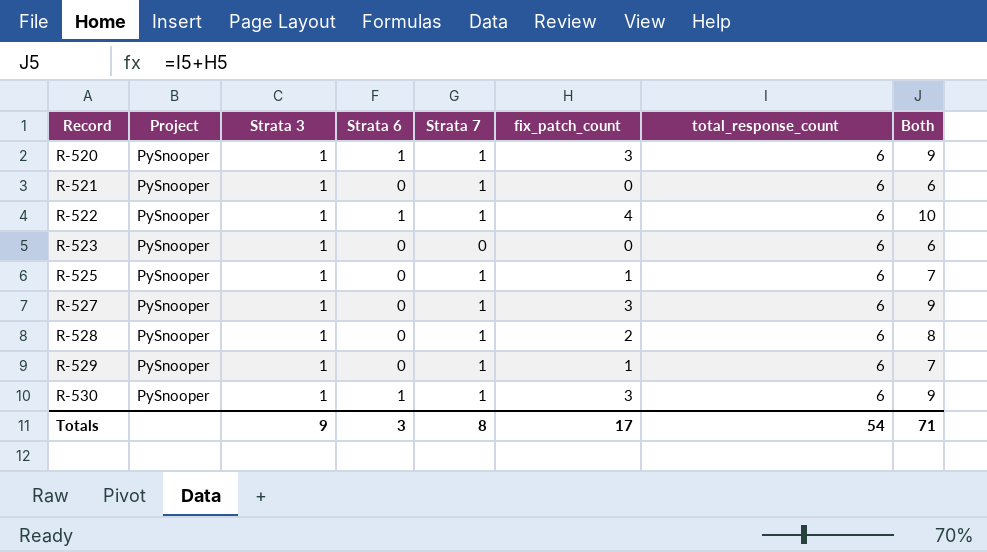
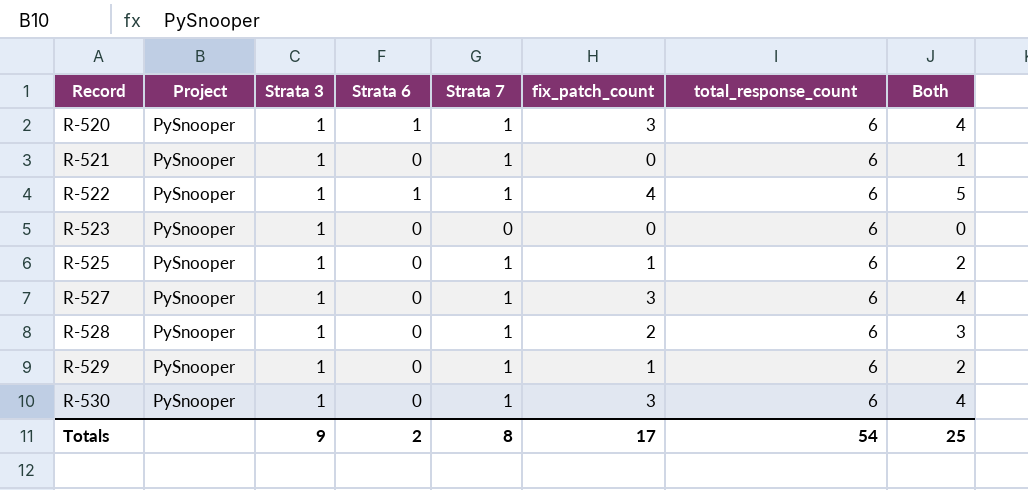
column Both | formula: [fix_patch_count] + [total_response_count] -> [Strata 7] + [fix_patch_count]
R-530 | Strata 6: 1 -> 0
Totals | Strata 6: 3 -> 2
Totals | Both: 71 -> 25

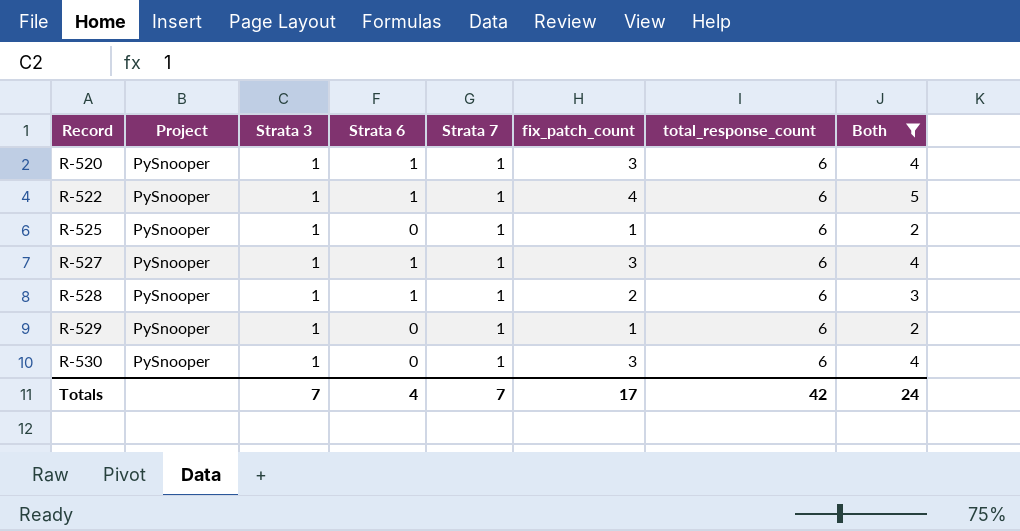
filter: none -> Both >= 2
R-527 | Strata 6: 0 -> 1
R-528 | Strata 6: 0 -> 1
Totals | Strata 3: 9 -> 7
Totals | Strata 6: 2 -> 4
Totals | Strata 7: 8 -> 7
Totals | total_response_count: 54 -> 42
Totals | Both: 25 -> 24

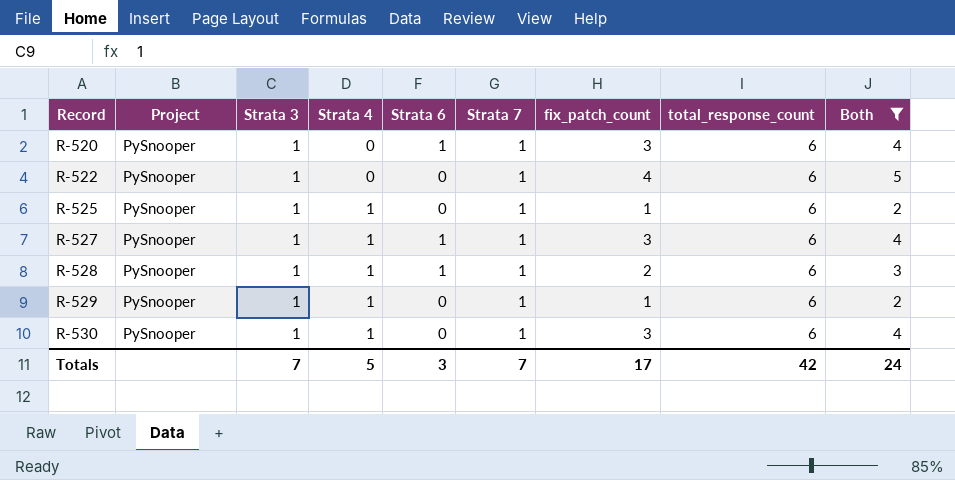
column Strata 4 | position: none -> 4
R-522 | Strata 6: 1 -> 0
Totals | Strata 6: 4 -> 3

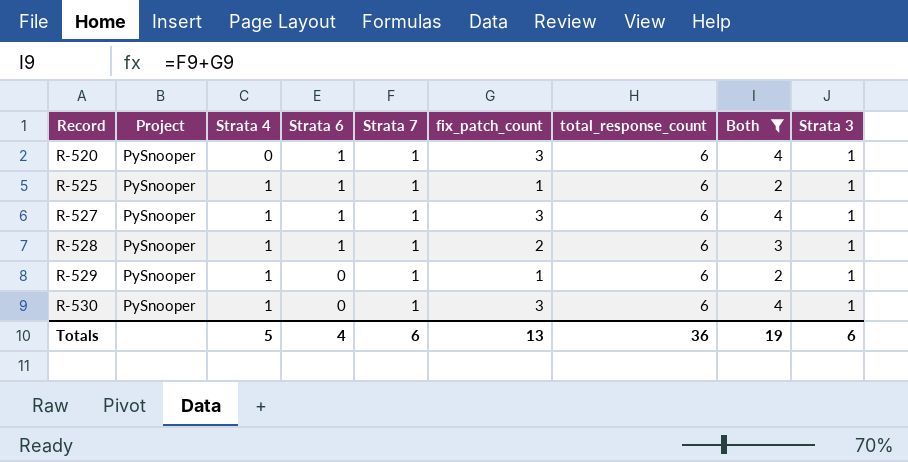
column Strata 3 | position: 3 -> 9
row R-522: PySnooper | 1 | 0 | 0 | 1 | 4 | 6 | 5 -> none
R-525 | Strata 6: 0 -> 1
Totals | Strata 6: 3 -> 4
Totals | Strata 7: 7 -> 6
Totals | fix_patch_count: 17 -> 13
Totals | total_response_count: 42 -> 36
Totals | Both: 24 -> 19
Totals | Strata 3: 7 -> 6

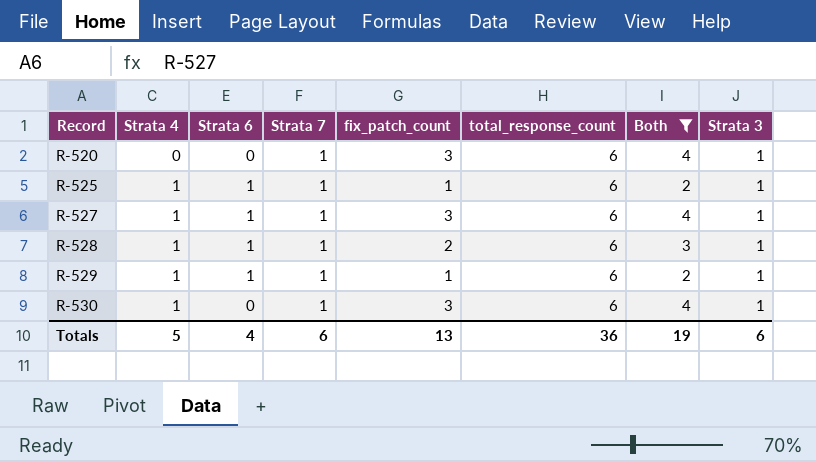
column Project | position: 2 -> none
R-520 | Strata 6: 1 -> 0
R-529 | Strata 6: 0 -> 1

